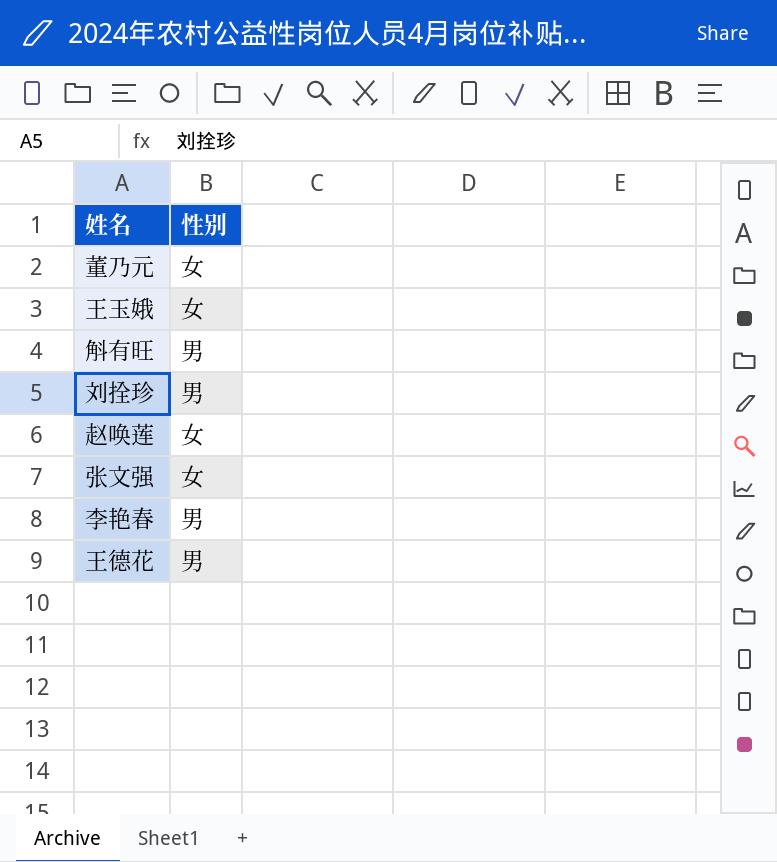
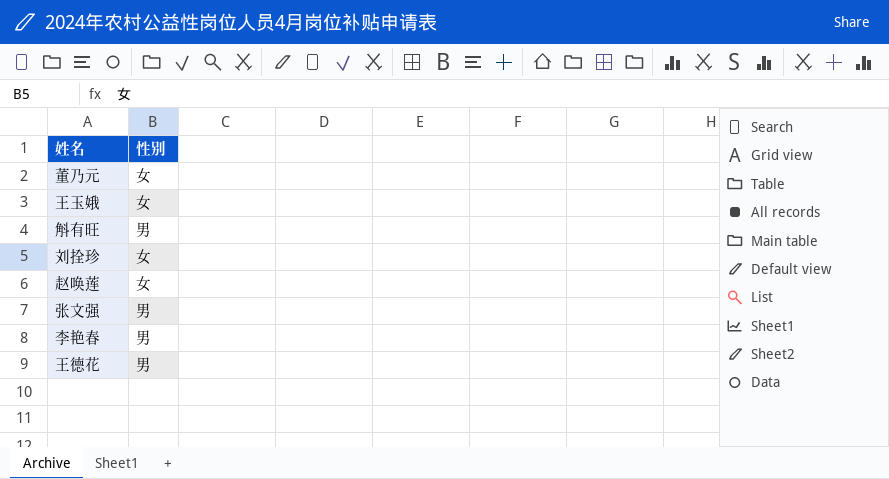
刘拴珍 | 性别: 男 -> 女
张文强 | 性别: 女 -> 男

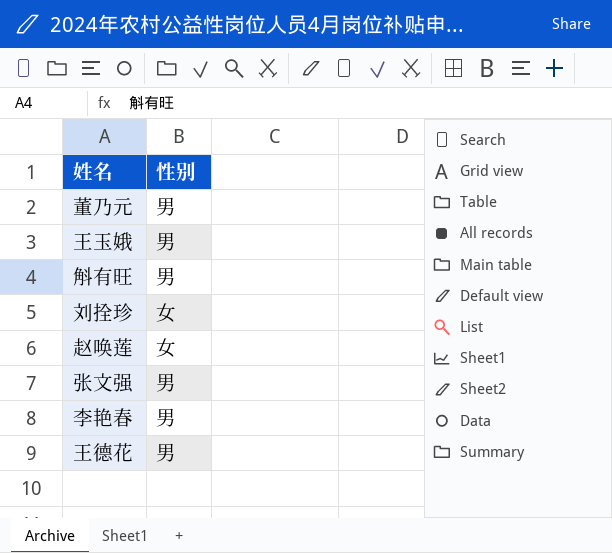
董乃元 | 性别: 女 -> 男
王玉娥 | 性别: 女 -> 男

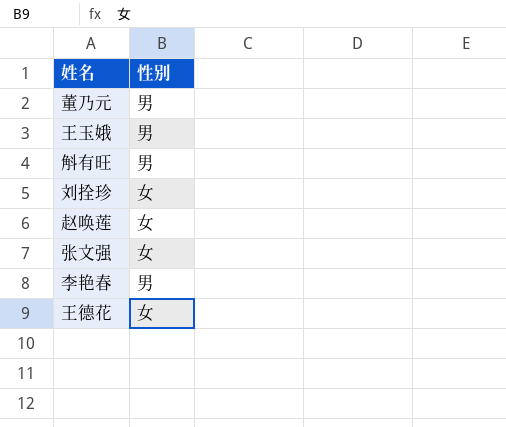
张文强 | 性别: 男 -> 女
王德花 | 性别: 男 -> 女

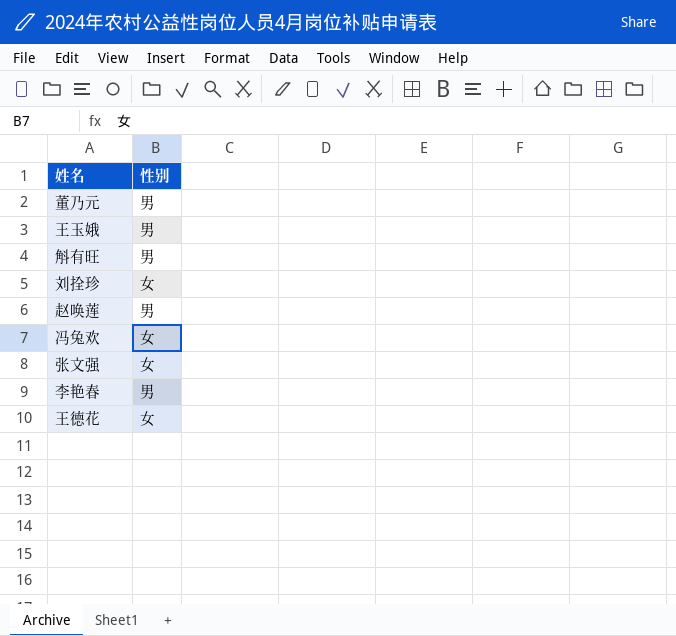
赵唤莲 | 性别: 女 -> 男
row 冯兔欢: none -> 女

